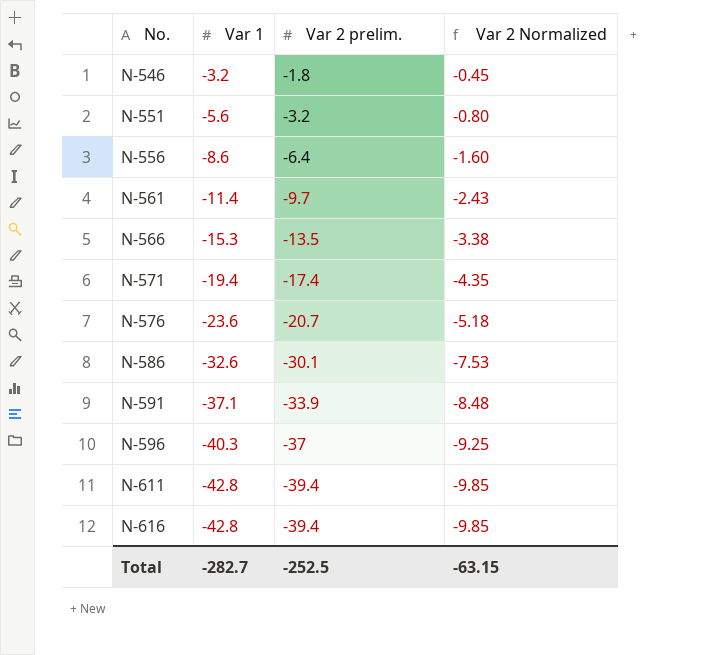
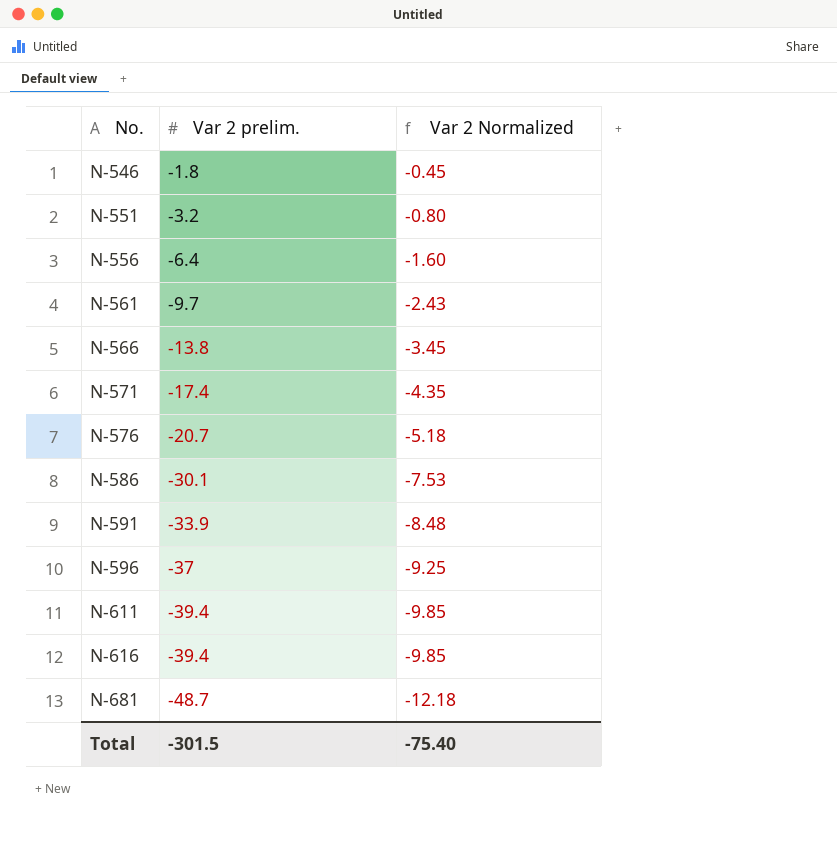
column Var 1 | position: 2 -> none
N-566 | Var 2 prelim.: -13.5 -> -13.8
N-566 | Var 2 Normalized: -3.38 -> -3.45
row N-681: none -> -48.7 | -12.18
Total | Var 2 prelim.: -252.5 -> -301.5
Total | Var 2 Normalized: -63.15 -> -75.40

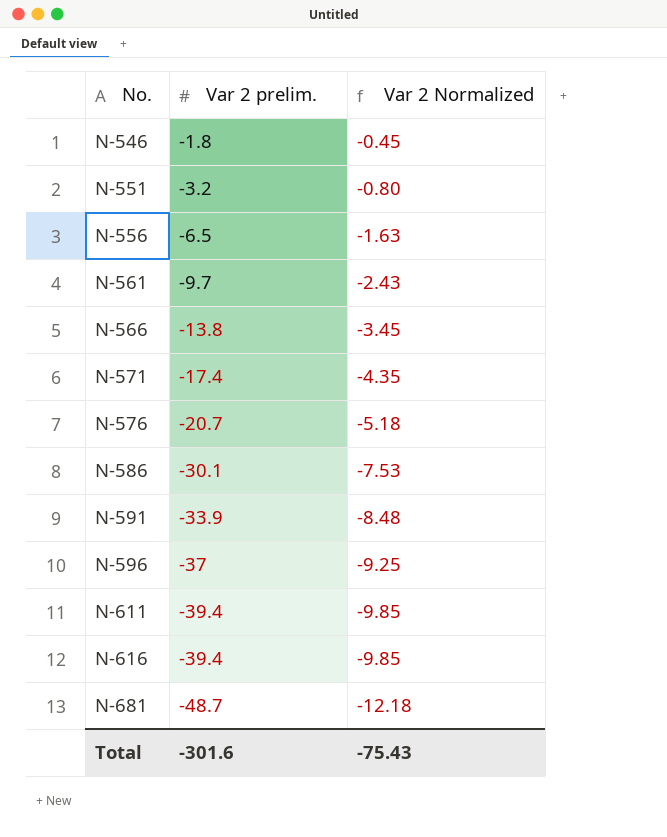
N-556 | Var 2 prelim.: -6.4 -> -6.5
N-556 | Var 2 Normalized: -1.60 -> -1.63
Total | Var 2 prelim.: -301.5 -> -301.6
Total | Var 2 Normalized: -75.40 -> -75.43

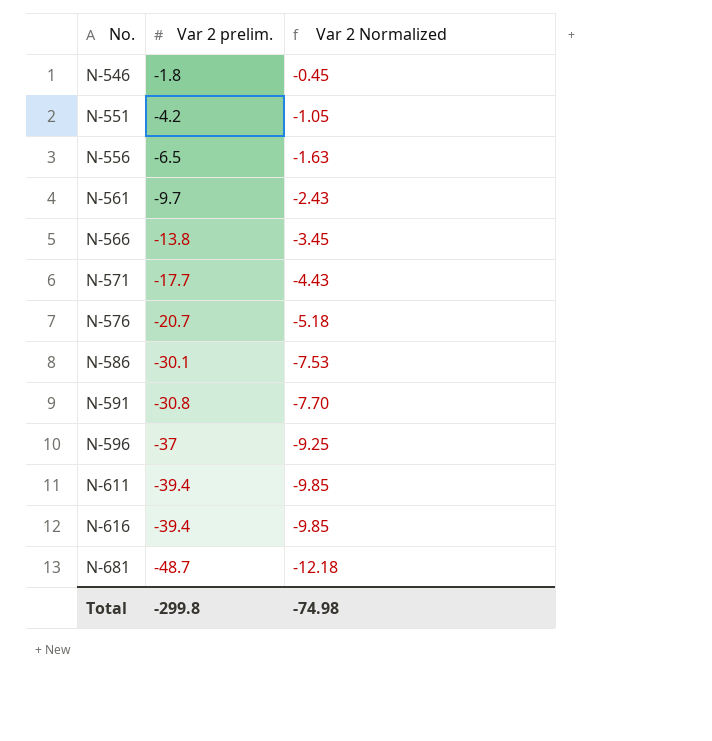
N-551 | Var 2 prelim.: -3.2 -> -4.2
N-551 | Var 2 Normalized: -0.80 -> -1.05
N-571 | Var 2 prelim.: -17.4 -> -17.7
N-571 | Var 2 Normalized: -4.35 -> -4.43
N-591 | Var 2 prelim.: -33.9 -> -30.8
N-591 | Var 2 Normalized: -8.48 -> -7.70
Total | Var 2 prelim.: -301.6 -> -299.8
Total | Var 2 Normalized: -75.43 -> -74.98

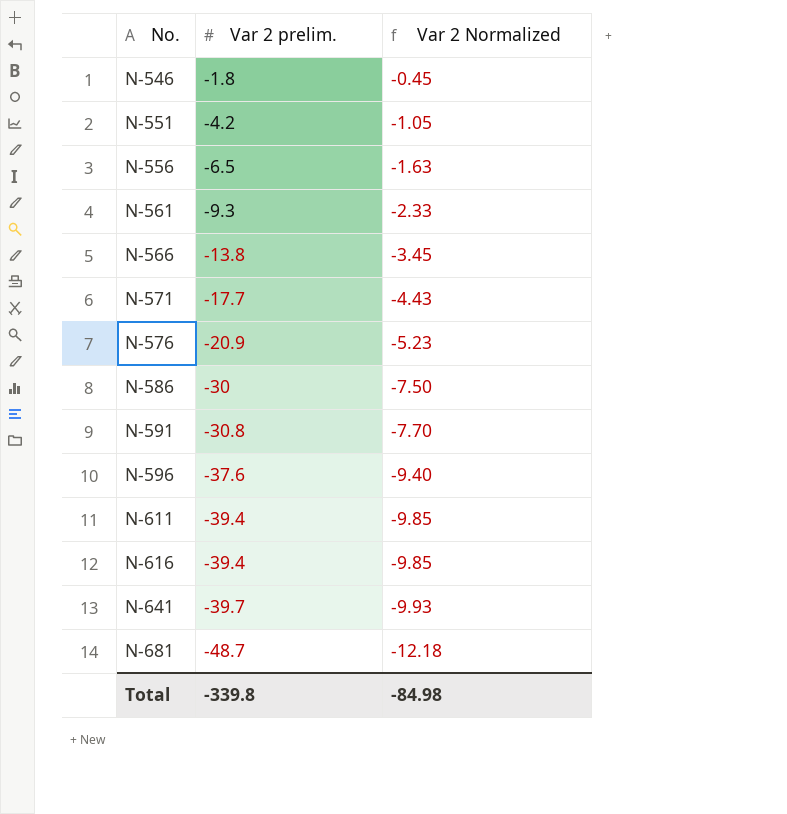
N-561 | Var 2 prelim.: -9.7 -> -9.3
N-561 | Var 2 Normalized: -2.43 -> -2.33
N-576 | Var 2 prelim.: -20.7 -> -20.9
N-576 | Var 2 Normalized: -5.18 -> -5.23
N-586 | Var 2 prelim.: -30.1 -> -30
N-586 | Var 2 Normalized: -7.53 -> -7.50
N-596 | Var 2 prelim.: -37 -> -37.6
N-596 | Var 2 Normalized: -9.25 -> -9.40
row N-641: none -> -39.7 | -9.93
Total | Var 2 prelim.: -299.8 -> -339.8
Total | Var 2 Normalized: -74.98 -> -84.98

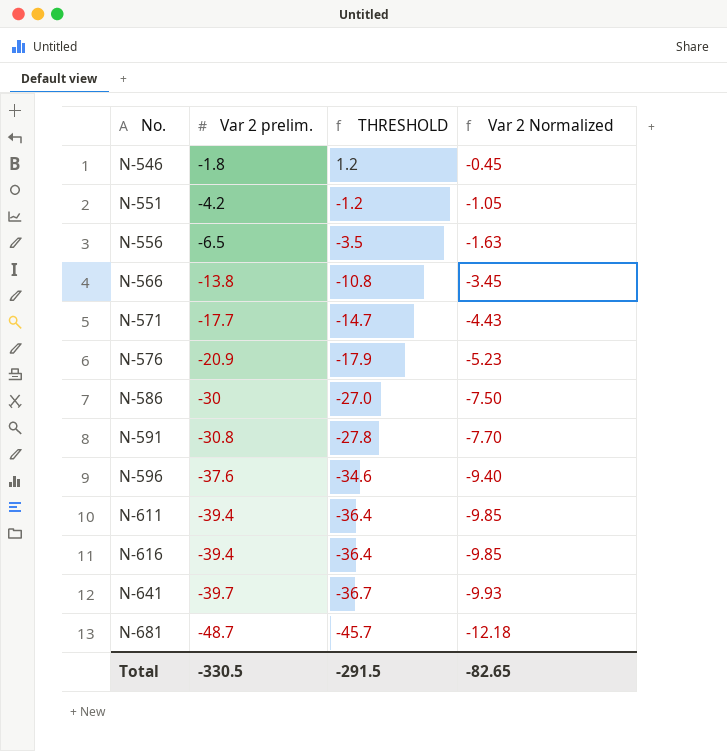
column THRESHOLD | formula: none -> [Var 2 prelim.] + 3
row N-561: -9.3 | -2.33 -> none
Total | Var 2 prelim.: -339.8 -> -330.5
Total | Var 2 Normalized: -84.98 -> -82.65

